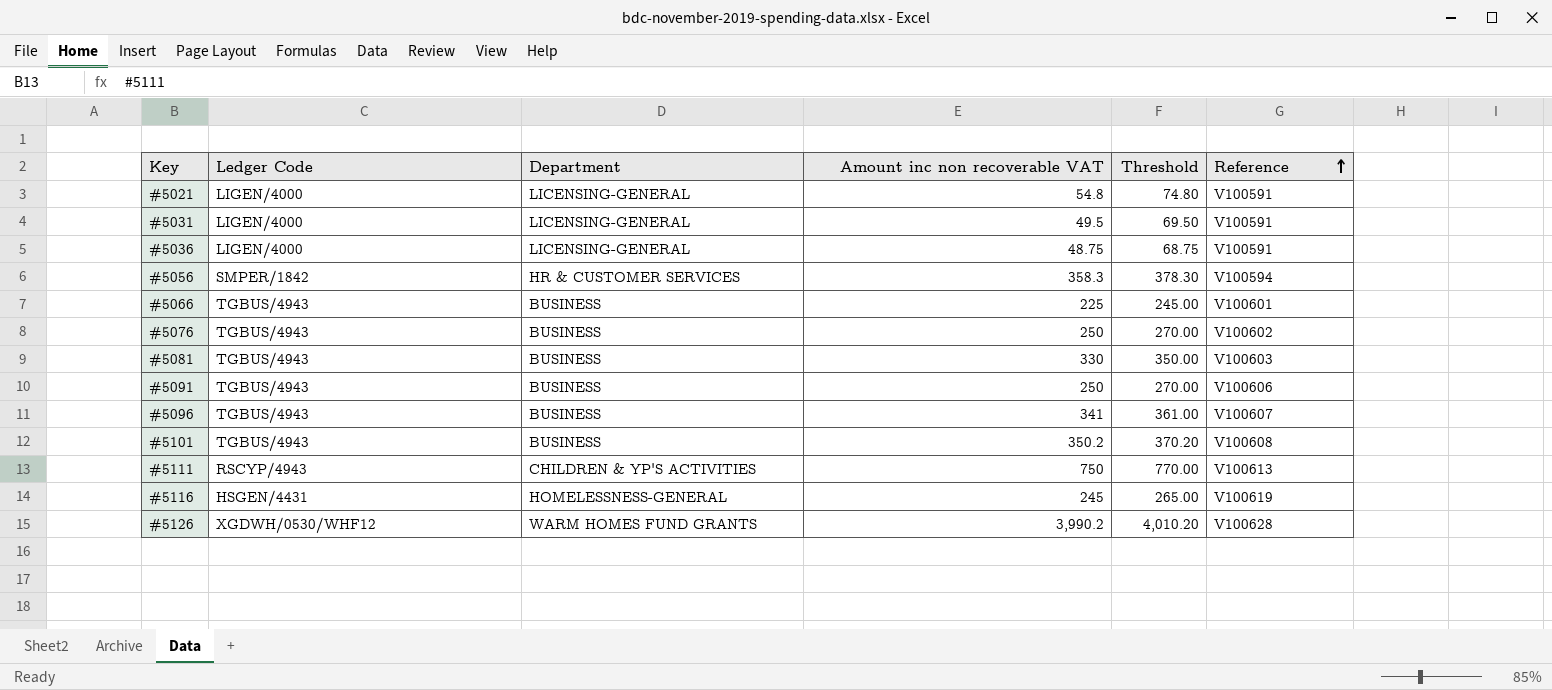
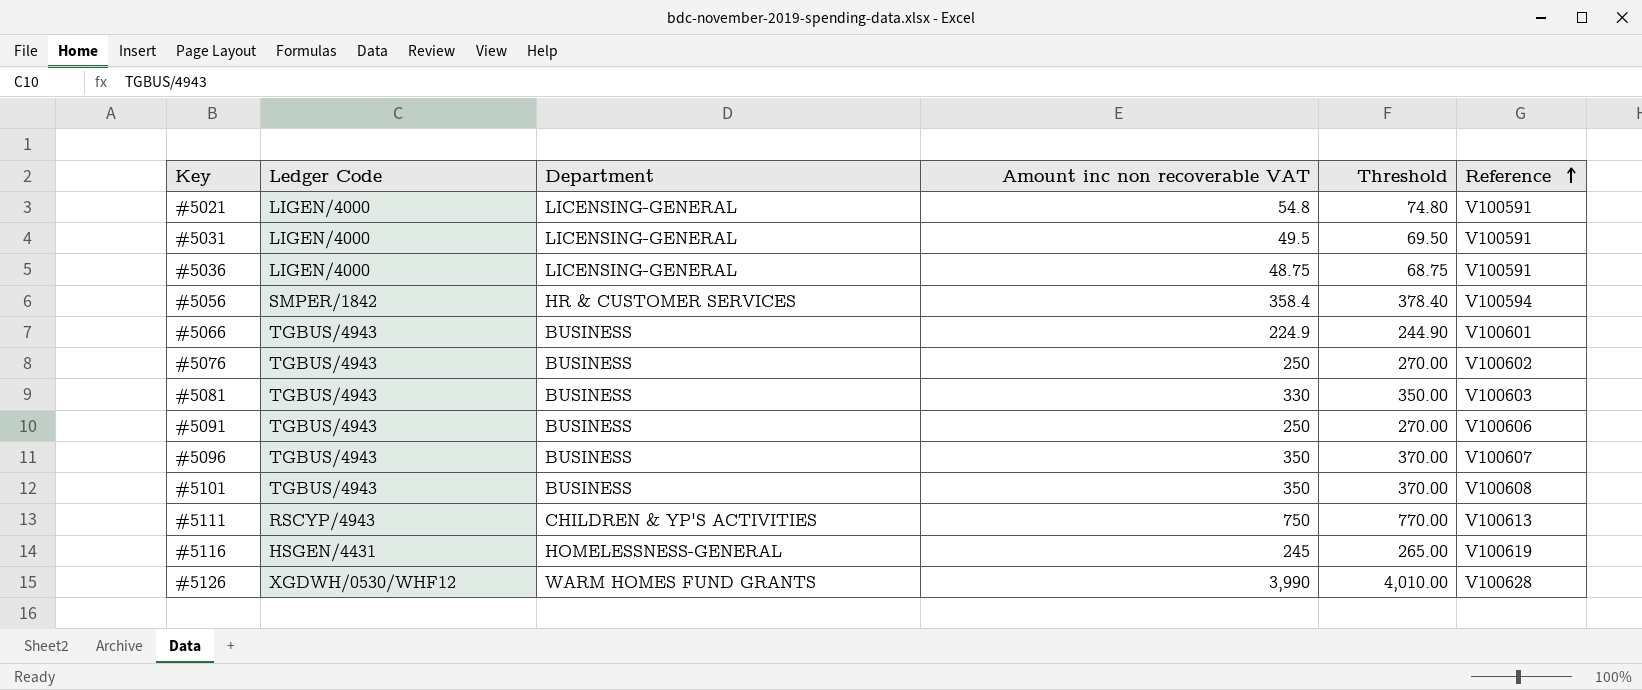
#5056 | Amount inc non recoverable VAT: 358.3 -> 358.4
#5056 | Threshold: 378.30 -> 378.40
#5066 | Amount inc non recoverable VAT: 225 -> 224.9
#5066 | Threshold: 245.00 -> 244.90
#5096 | Amount inc non recoverable VAT: 341 -> 350
#5096 | Threshold: 361.00 -> 370.00
#5101 | Amount inc non recoverable VAT: 350.2 -> 350
#5101 | Threshold: 370.20 -> 370.00
#5126 | Amount inc non recoverable VAT: 3,990.2 -> 3,990
#5126 | Threshold: 4,010.20 -> 4,010.00

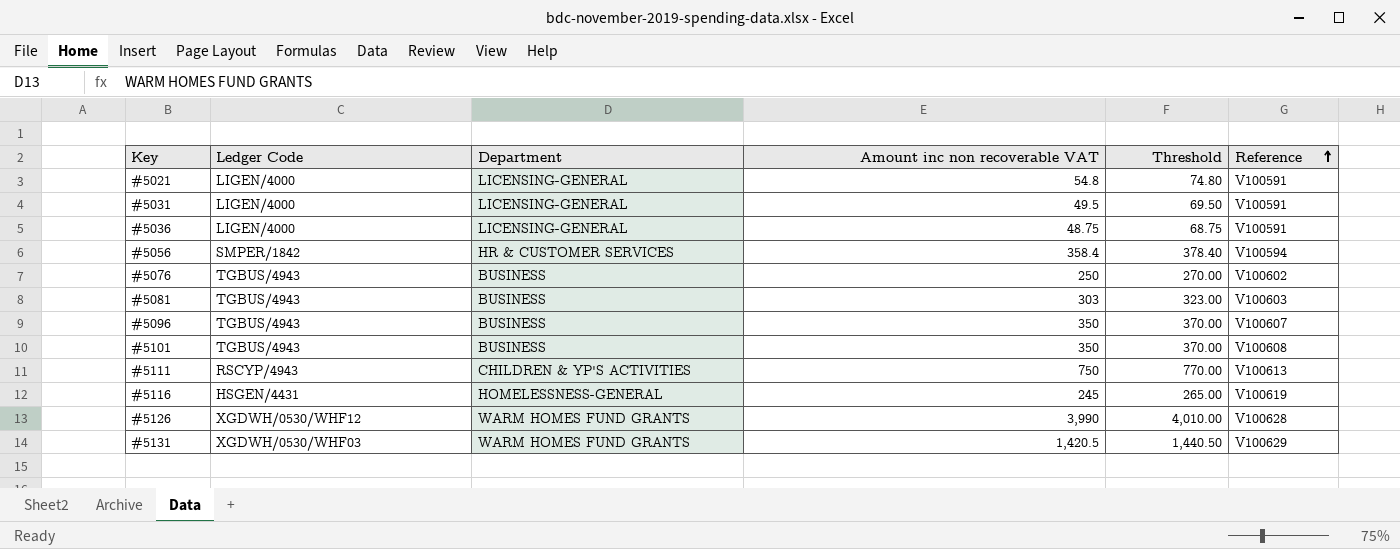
row #5066: TGBUS/4943 | BUSINESS | 224.9 | 244.90 | V100601 -> none
row #5091: TGBUS/4943 | BUSINESS | 250 | 270.00 | V100606 -> none
#5081 | Amount inc non recoverable VAT: 330 -> 303
#5081 | Threshold: 350.00 -> 323.00
row #5131: none -> XGDWH/0530/WHF03 | WARM HOMES FUND GRANTS | 1,420.5 | 1,440.50 | V100629

